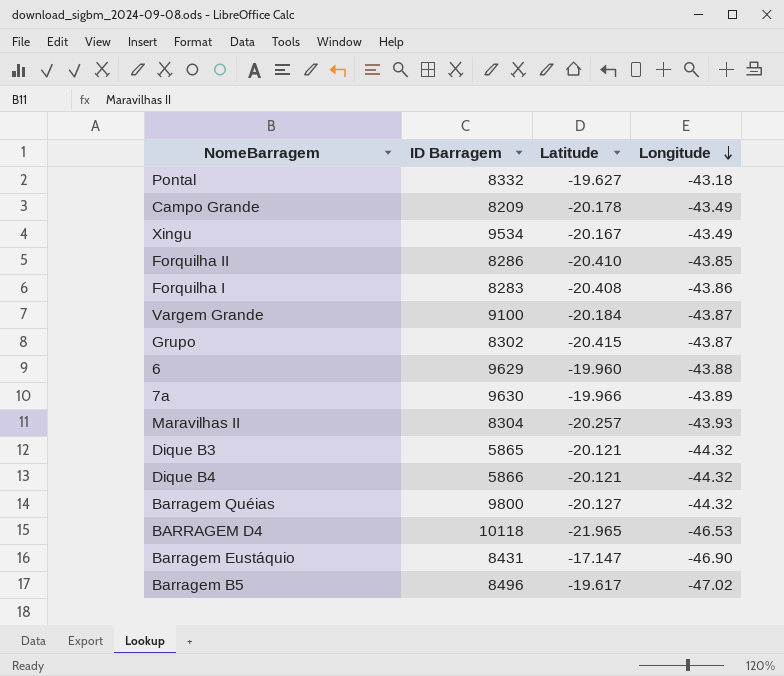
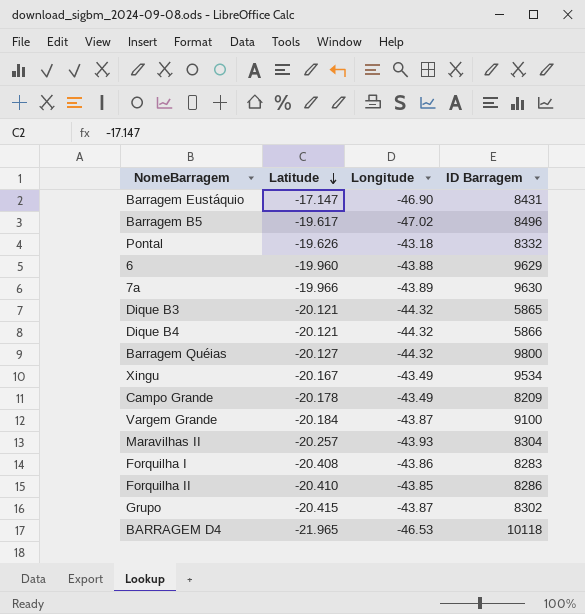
row order: Longitude descending -> Latitude descending
column ID Barragem | position: 2 -> 4
Pontal | Latitude: -19.627 -> -19.626

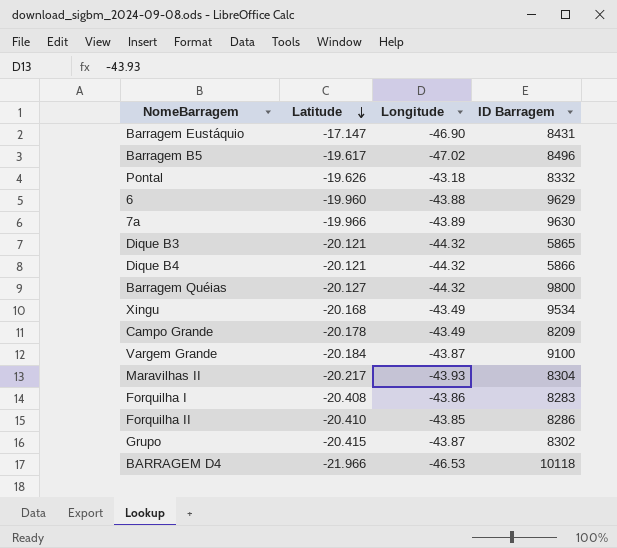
Xingu | Latitude: -20.167 -> -20.168
Maravilhas II | Latitude: -20.257 -> -20.217
BARRAGEM D4 | Latitude: -21.965 -> -21.966

